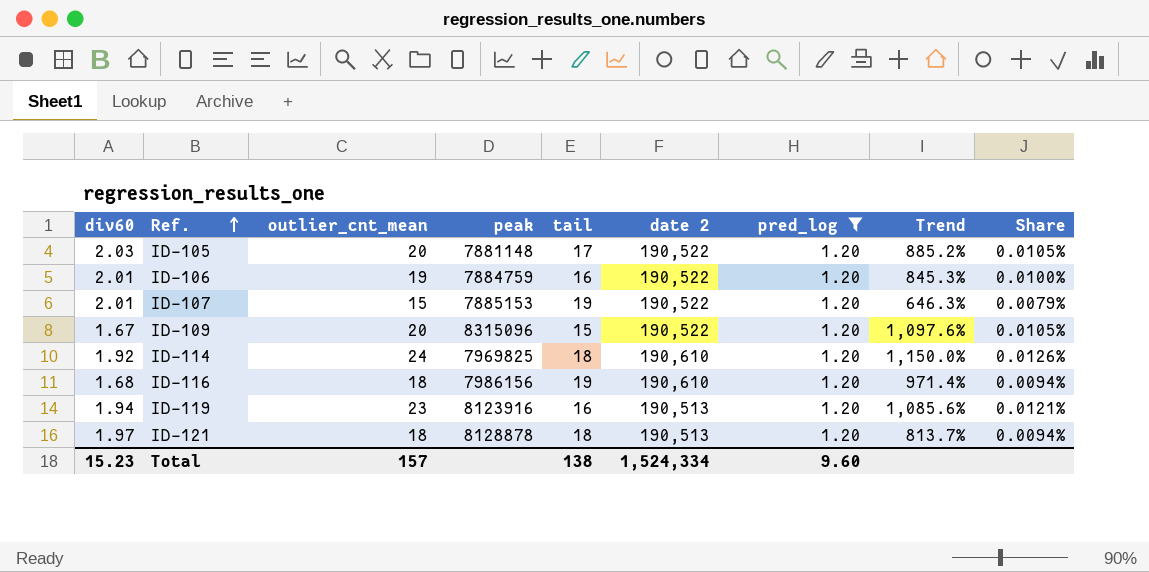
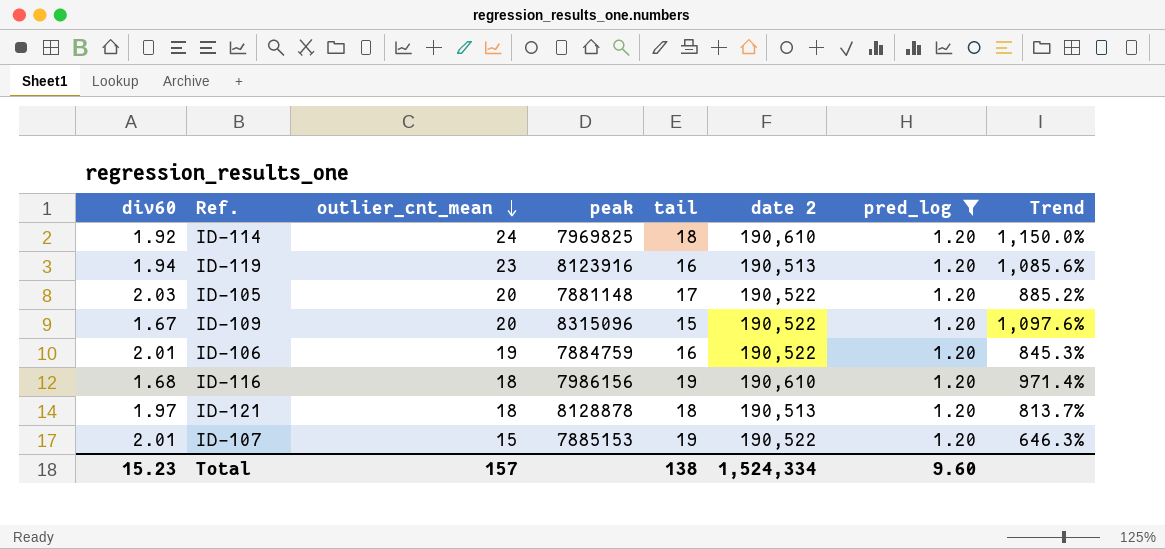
row order: Ref. ascending -> outlier_cnt_mean descending
column Share | formula: [outlier_cnt_mean] / [date 2] -> none

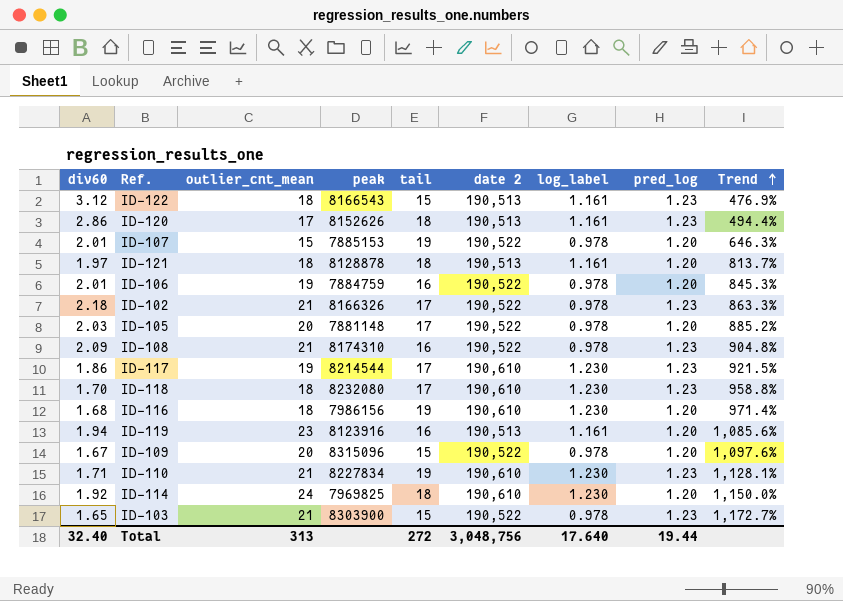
filter: pred_log = 1.20 -> none
row order: outlier_cnt_mean descending -> Trend ascending
column log_label | position: none -> 7
Total | div60: 15.23 -> 32.40
Total | outlier_cnt_mean: 157 -> 313
Total | tail: 138 -> 272
Total | date 2: 1,524,334 -> 3,048,756
Total | pred_log: 9.60 -> 19.44

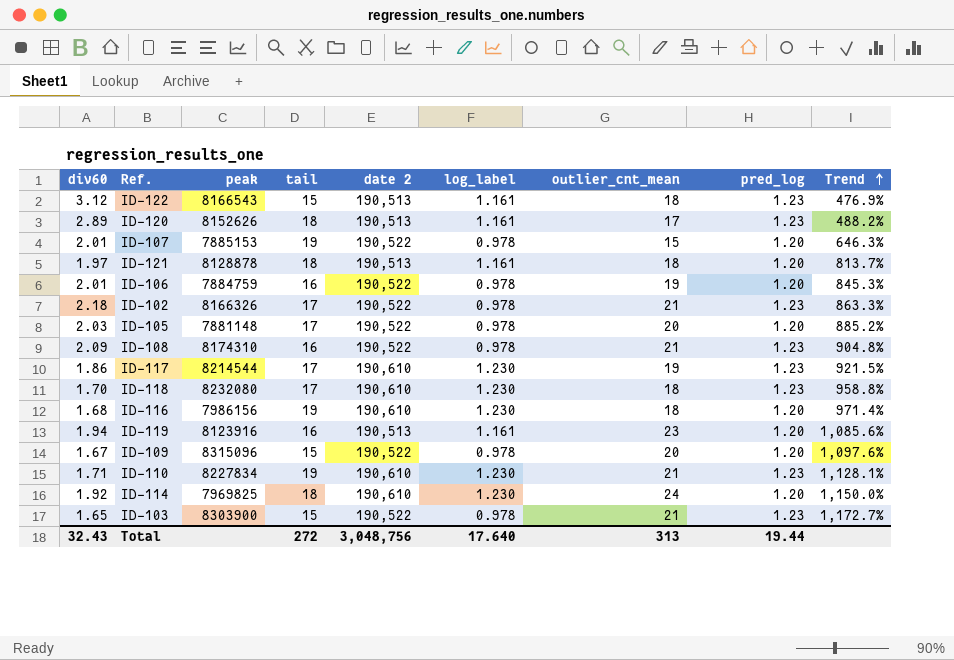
column outlier_cnt_mean | position: 3 -> 7
ID-120 | div60: 2.86 -> 2.89
ID-120 | Trend: 494.4% -> 488.2%
Total | div60: 32.40 -> 32.43

